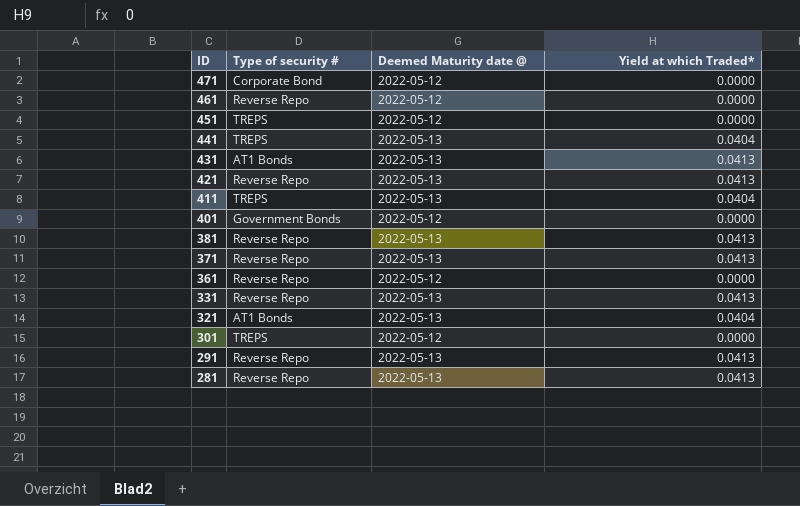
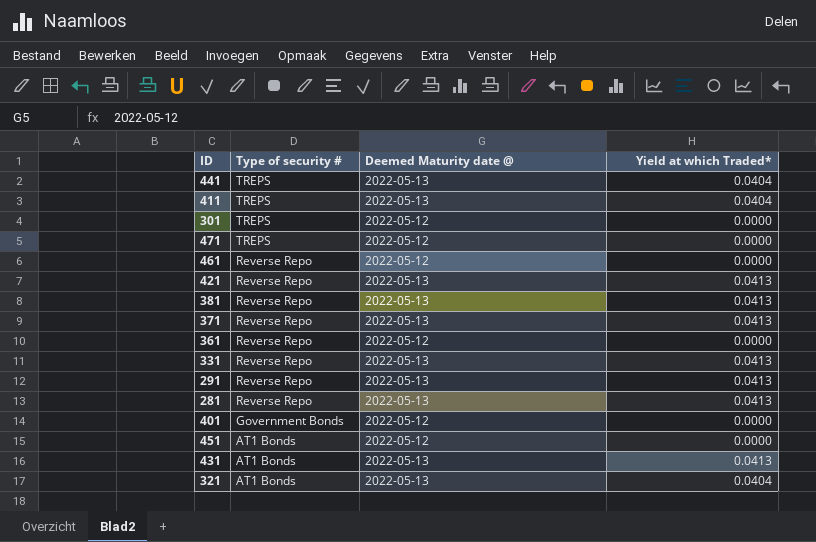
row order: ID descending -> Type of security # descending
471 | Type of security #: Corporate Bond -> TREPS
451 | Type of security #: TREPS -> AT1 Bonds

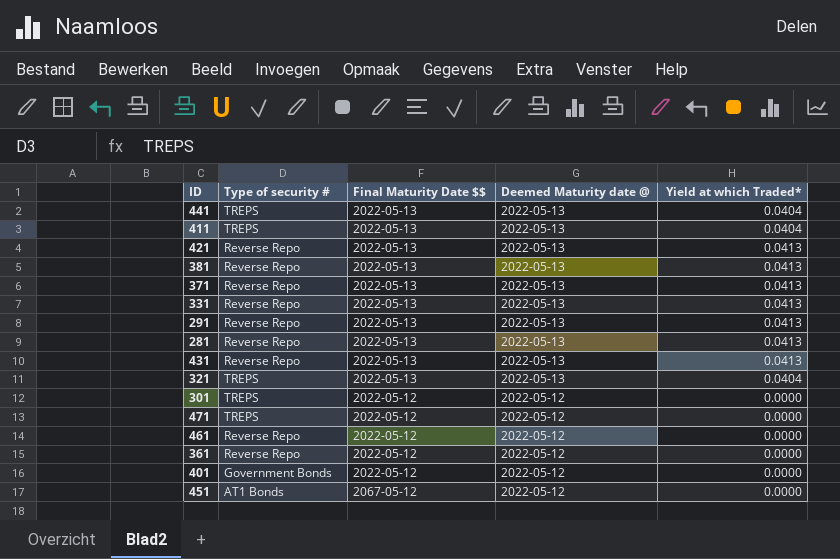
row order: Type of security # descending -> Deemed Maturity date @ descending
column Final Maturity Date $$ | position: none -> 3
431 | Type of security #: AT1 Bonds -> Reverse Repo
321 | Type of security #: AT1 Bonds -> TREPS

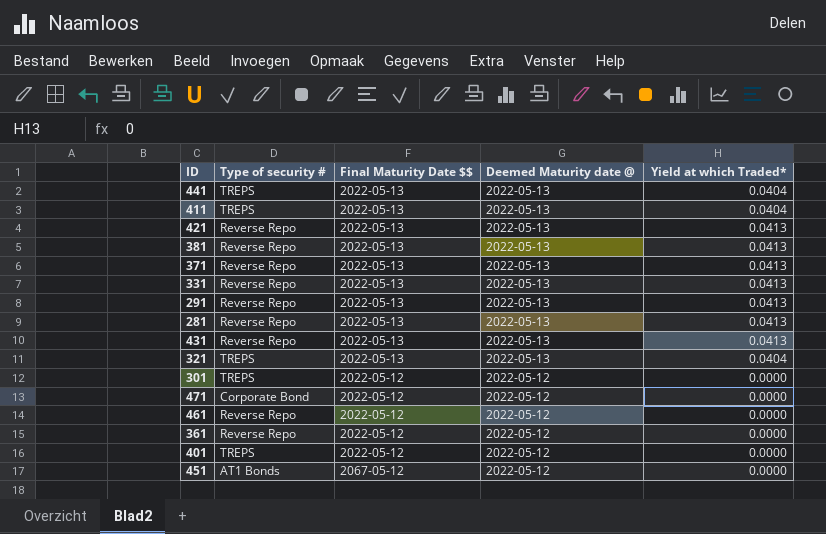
471 | Type of security #: TREPS -> Corporate Bond
401 | Type of security #: Government Bonds -> TREPS

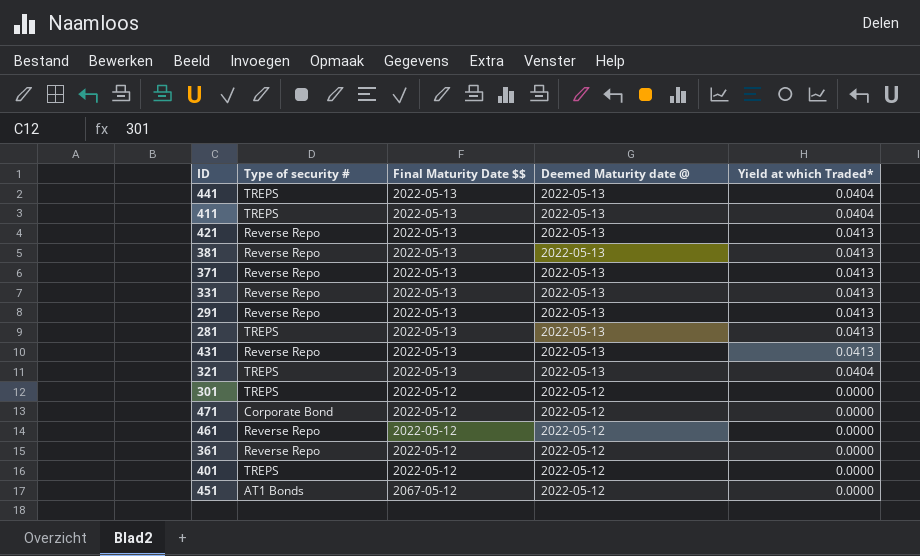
281 | Type of security #: Reverse Repo -> TREPS

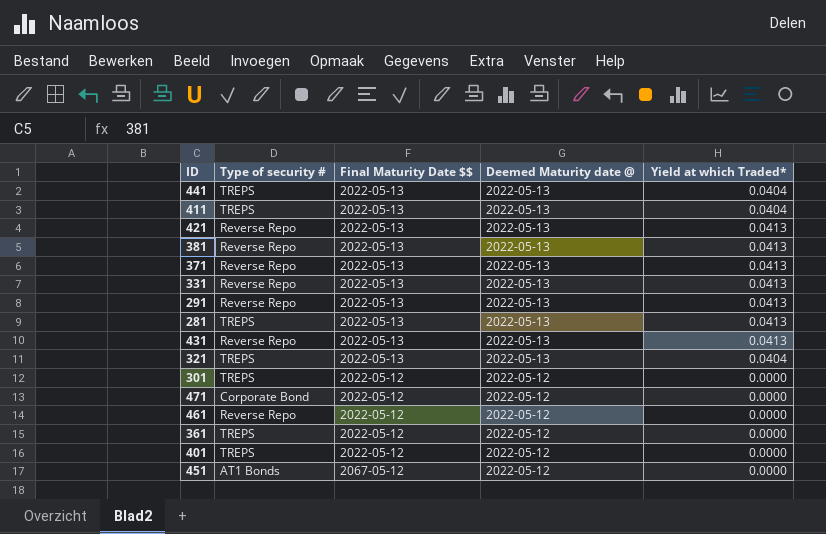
361 | Type of security #: Reverse Repo -> TREPS

